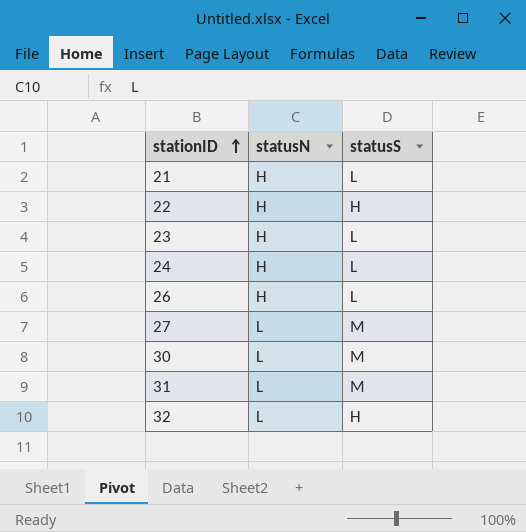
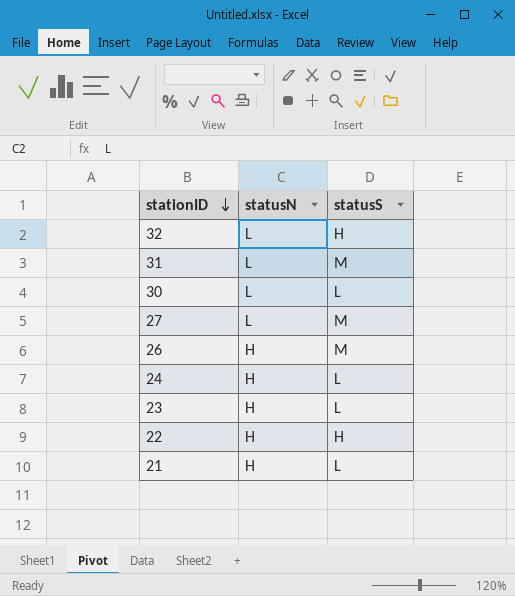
row order: stationID ascending -> stationID descending
30 | statusS: M -> L
26 | statusS: L -> M

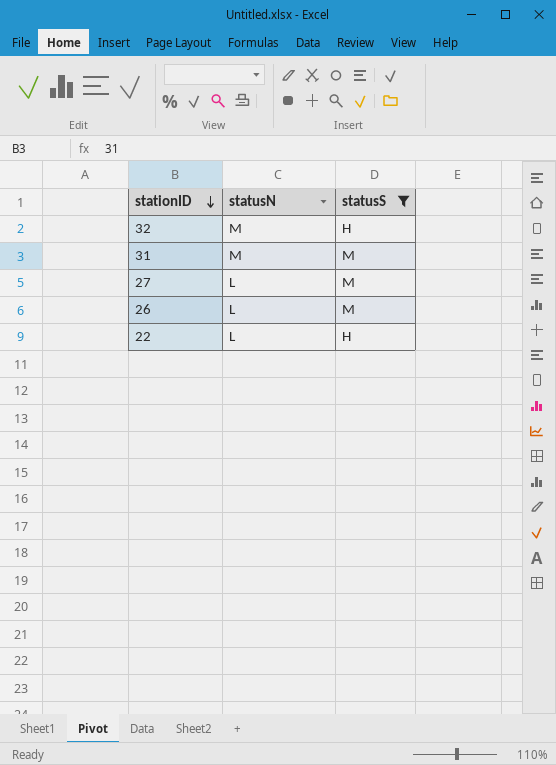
filter: none -> statusS != L
32 | statusN: L -> M
31 | statusN: L -> M
26 | statusN: H -> L
22 | statusN: H -> L

